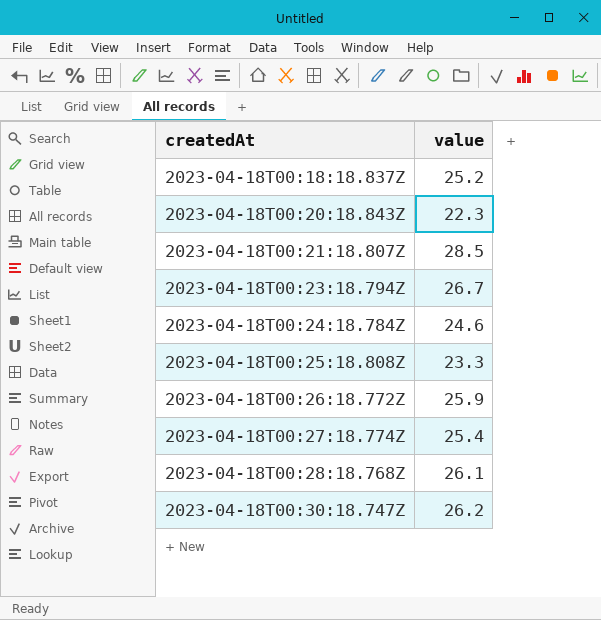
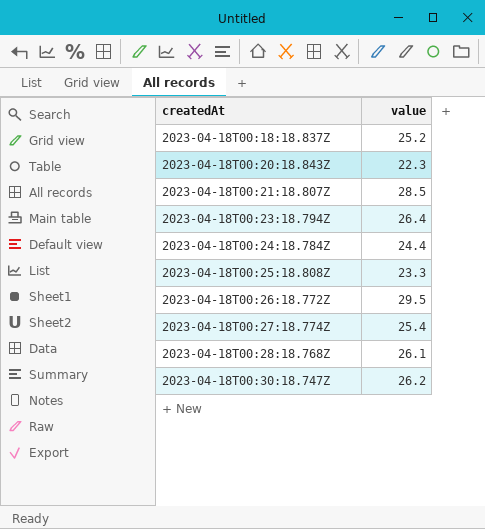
2023-04-18T00:23:18.794Z | value: 26.7 -> 26.4
2023-04-18T00:24:18.784Z | value: 24.6 -> 24.4
2023-04-18T00:26:18.772Z | value: 25.9 -> 29.5

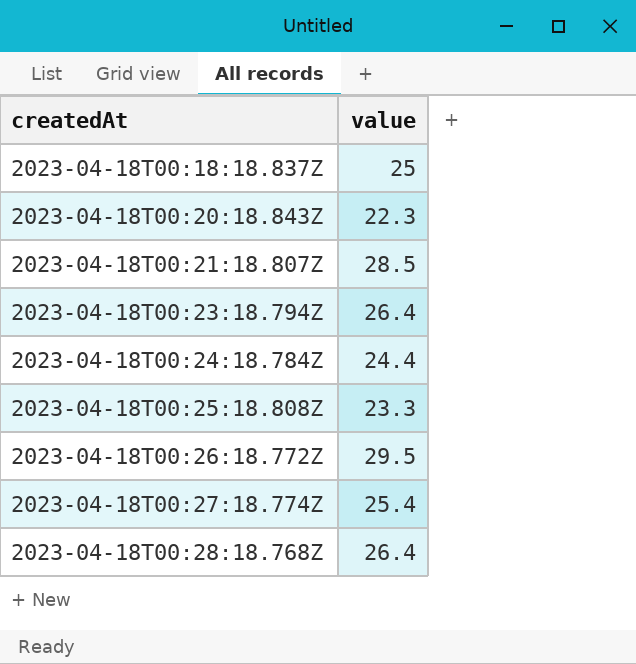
row 2023-04-18T00:30:18.747Z: 26.2 -> none
2023-04-18T00:18:18.837Z | value: 25.2 -> 25
2023-04-18T00:28:18.768Z | value: 26.1 -> 26.4

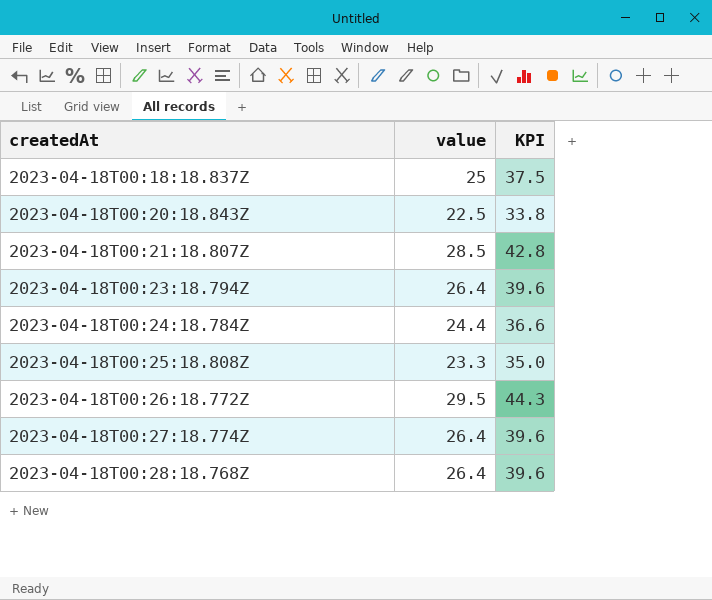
column KPI | formula: none -> [value] * 1.5
2023-04-18T00:20:18.843Z | value: 22.3 -> 22.5
2023-04-18T00:27:18.774Z | value: 25.4 -> 26.4

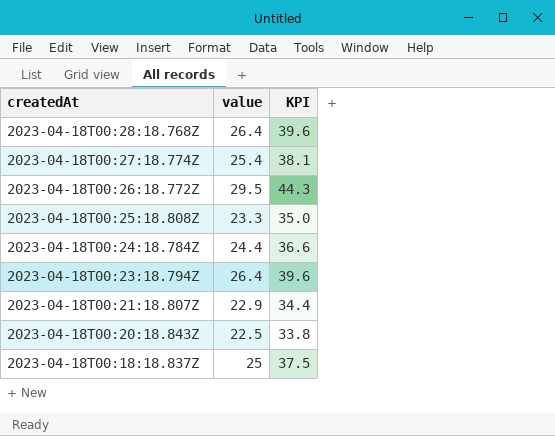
row order: createdAt ascending -> createdAt descending
2023-04-18T00:27:18.774Z | value: 26.4 -> 25.4
2023-04-18T00:27:18.774Z | KPI: 39.6 -> 38.1
2023-04-18T00:21:18.807Z | value: 28.5 -> 22.9
2023-04-18T00:21:18.807Z | KPI: 42.8 -> 34.4

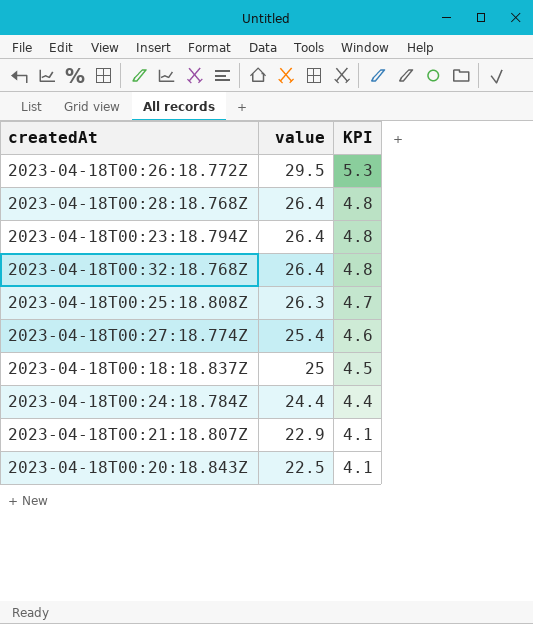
row order: createdAt descending -> value descending
column KPI | formula: [value] * 1.5 -> [value] * 0.18
row 2023-04-18T00:32:18.768Z: none -> 26.4 | 4.8
2023-04-18T00:25:18.808Z | value: 23.3 -> 26.3

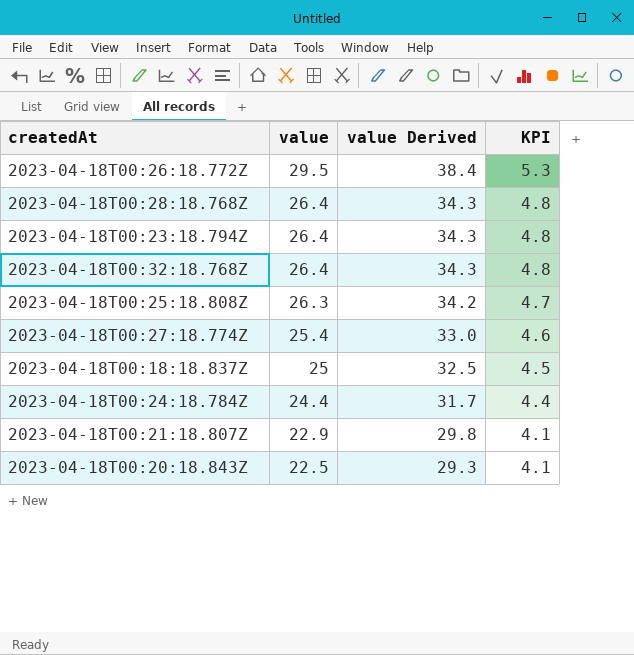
column value Derived | formula: none -> [value] * 1.3

